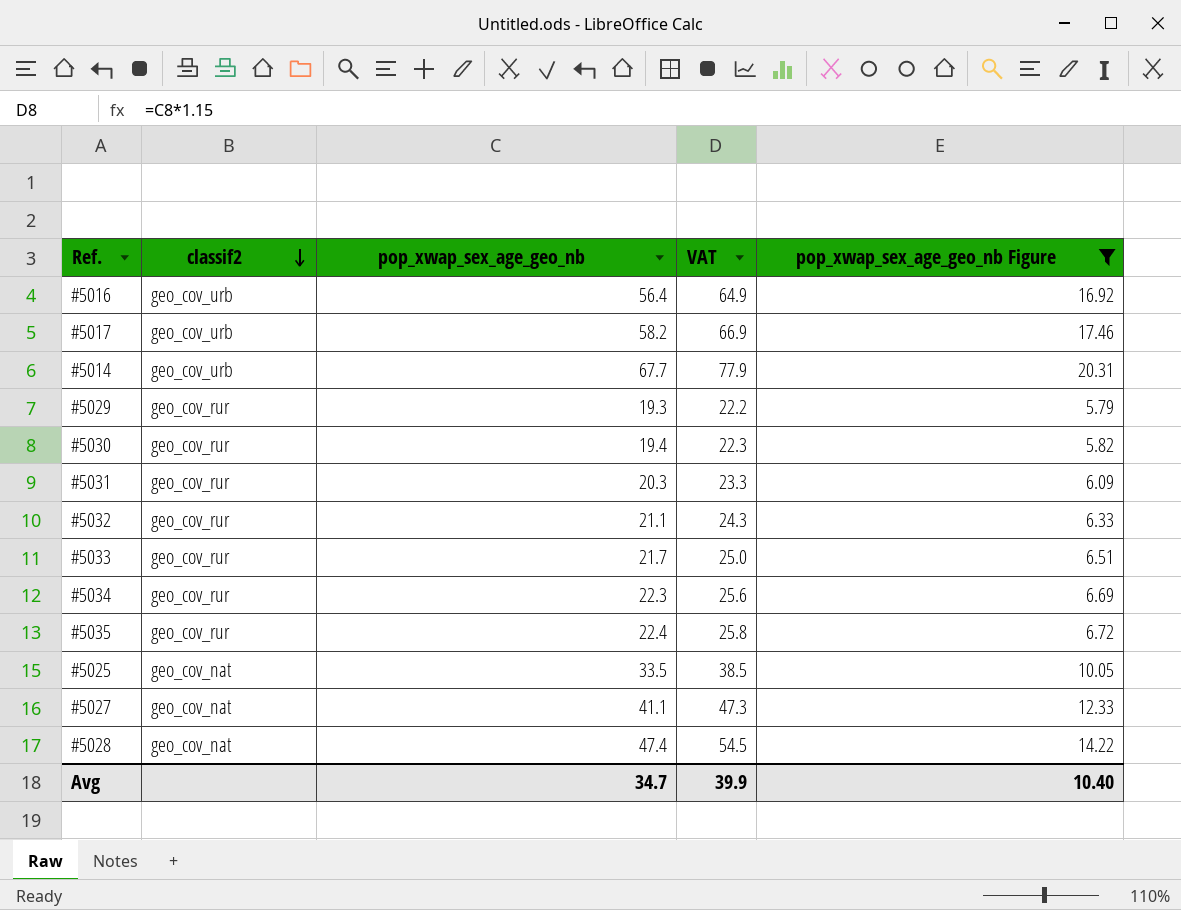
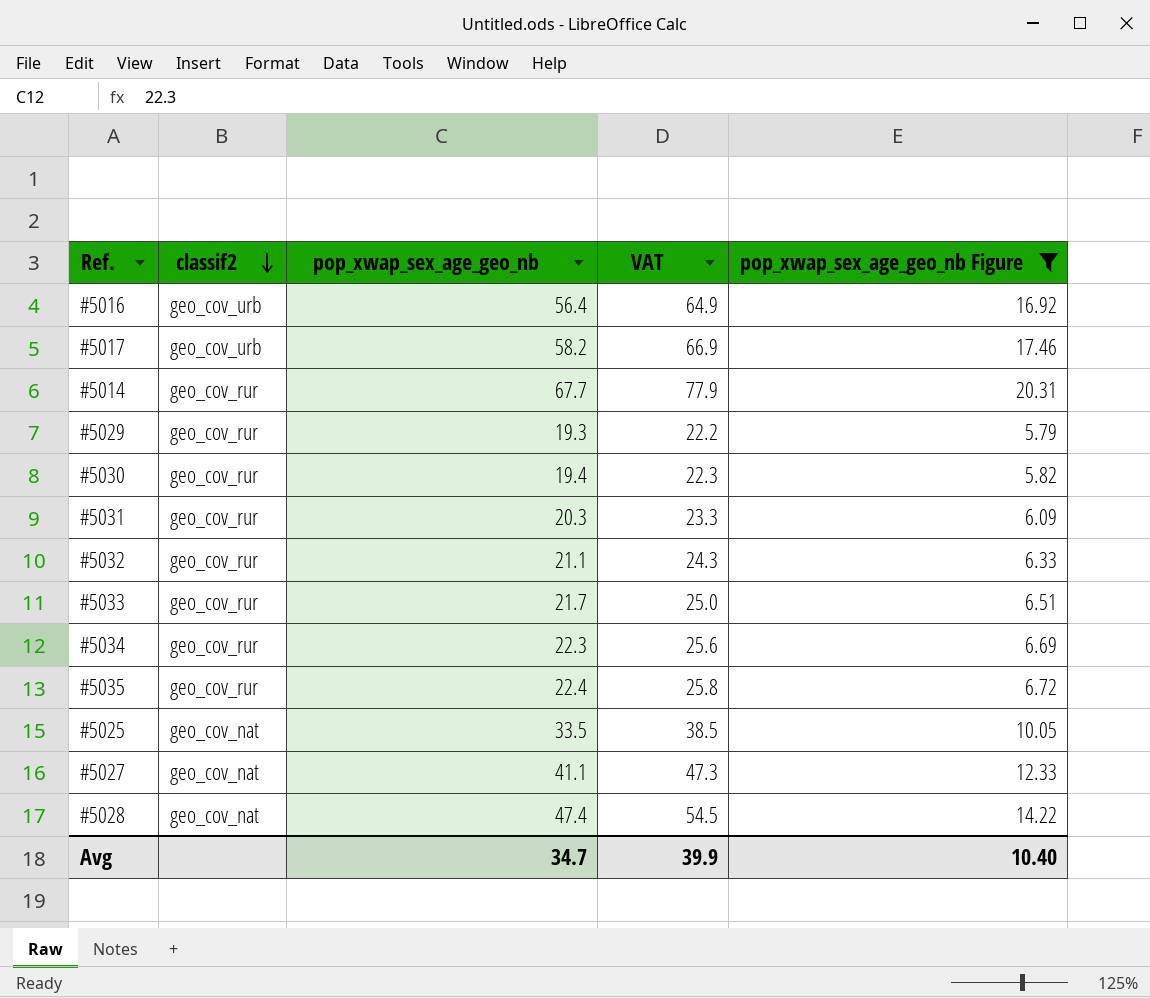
#5014 | classif2: geo_cov_urb -> geo_cov_rur

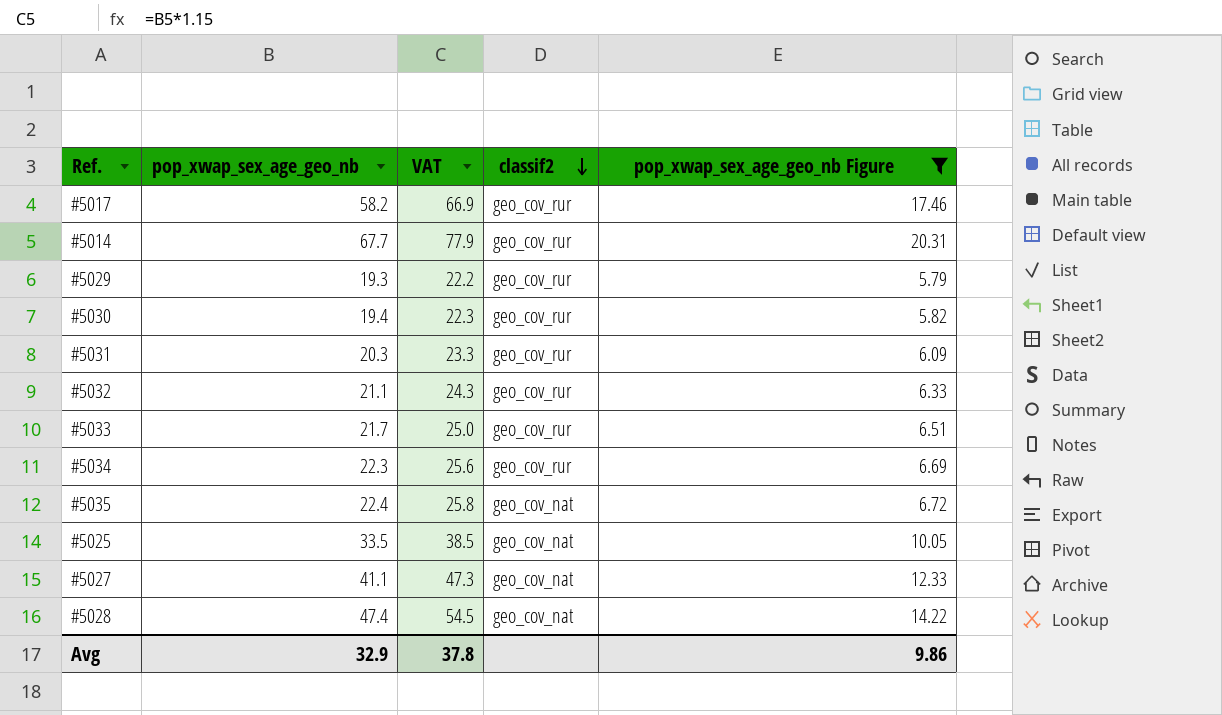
column classif2 | position: 2 -> 4
row #5016: geo_cov_urb | 56.4 | 64.9 | 16.92 -> none
#5017 | classif2: geo_cov_urb -> geo_cov_rur
#5035 | classif2: geo_cov_rur -> geo_cov_nat
Avg | pop_xwap_sex_age_geo_nb: 34.7 -> 32.9
Avg | VAT: 39.9 -> 37.8
Avg | pop_xwap_sex_age_geo_nb Figure: 10.40 -> 9.86

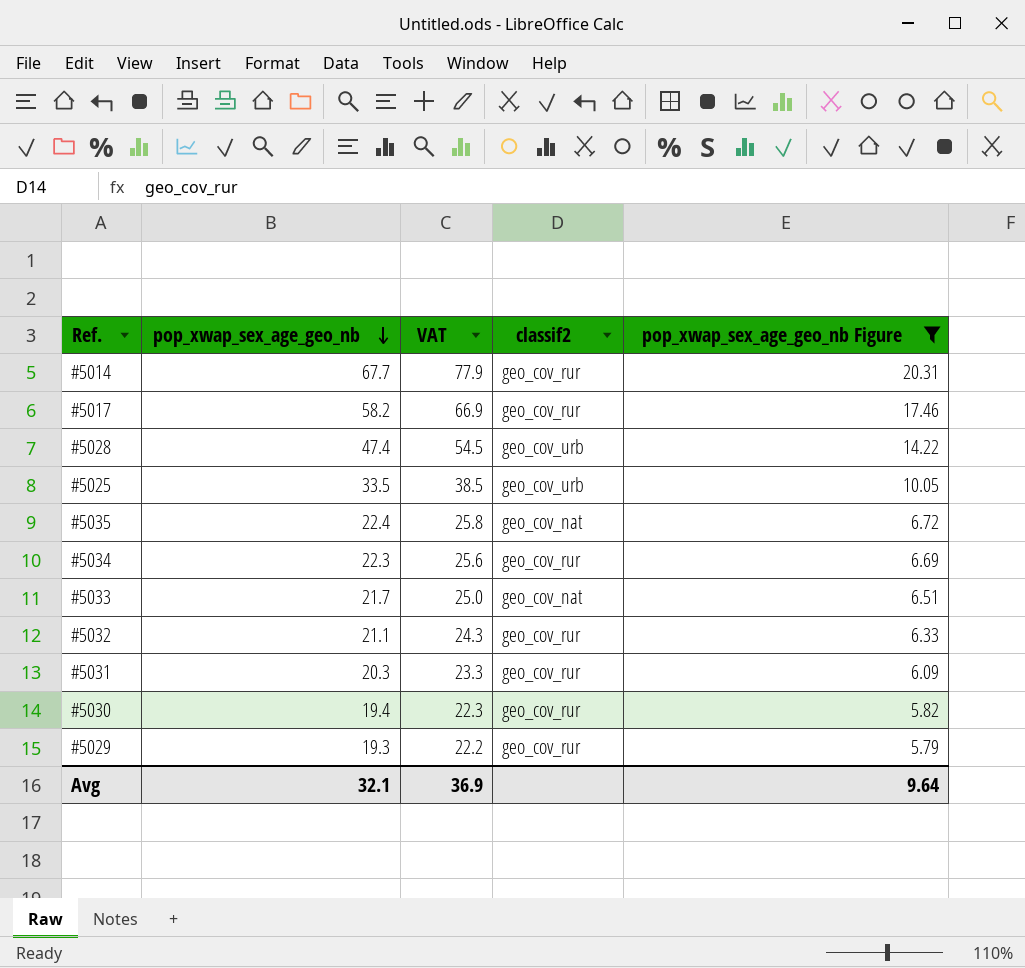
row order: classif2 descending -> pop_xwap_sex_age_geo_nb descending
row #5027: 41.1 | 47.3 | geo_cov_nat | 12.33 -> none
#5028 | classif2: geo_cov_nat -> geo_cov_urb
#5025 | classif2: geo_cov_nat -> geo_cov_urb
#5033 | classif2: geo_cov_rur -> geo_cov_nat
Avg | pop_xwap_sex_age_geo_nb: 32.9 -> 32.1
Avg | VAT: 37.8 -> 36.9
Avg | pop_xwap_sex_age_geo_nb Figure: 9.86 -> 9.64

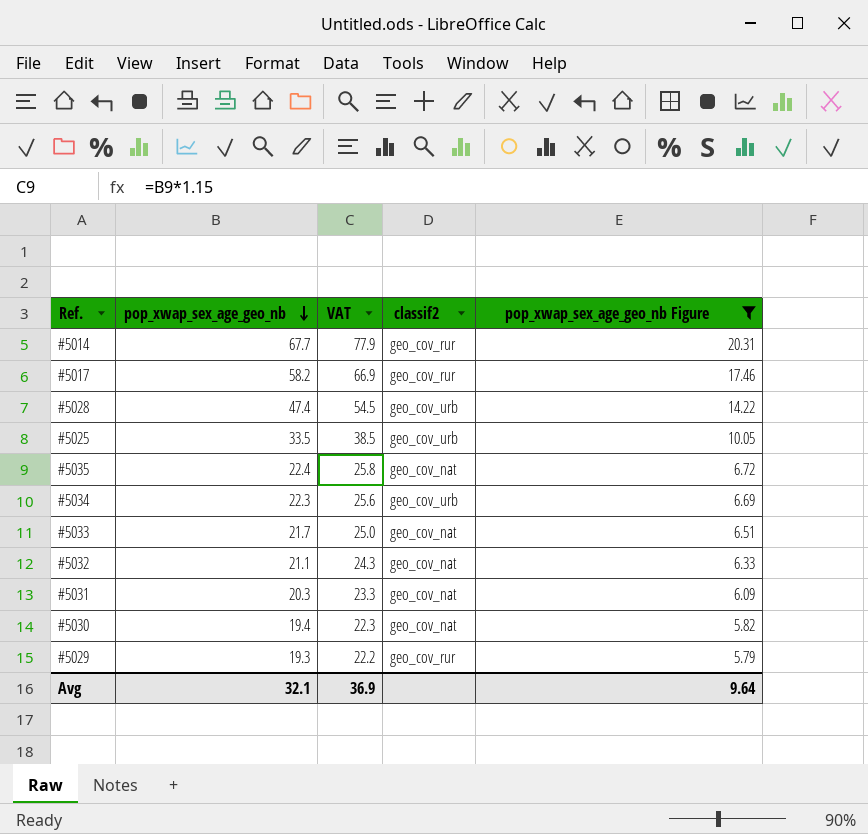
#5034 | classif2: geo_cov_rur -> geo_cov_urb
#5032 | classif2: geo_cov_rur -> geo_cov_nat
#5031 | classif2: geo_cov_rur -> geo_cov_nat
#5030 | classif2: geo_cov_rur -> geo_cov_nat

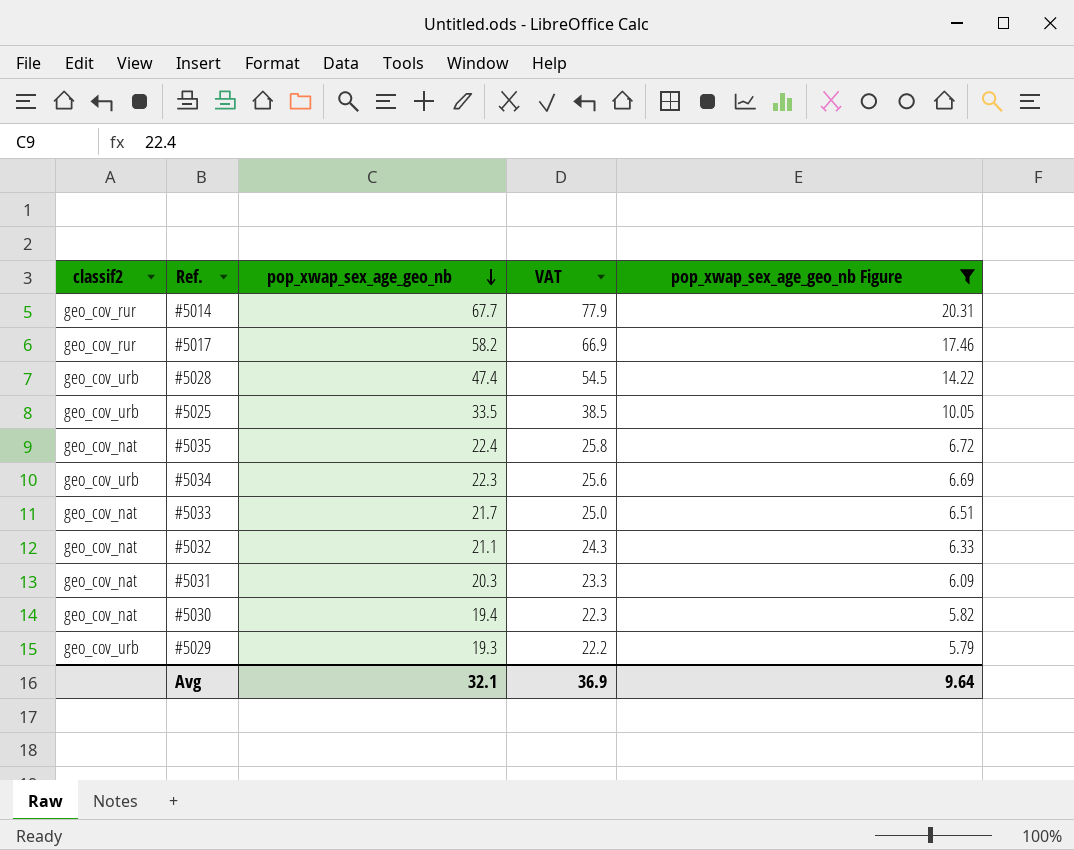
column classif2 | position: 4 -> 1
#5029 | classif2: geo_cov_rur -> geo_cov_urb

